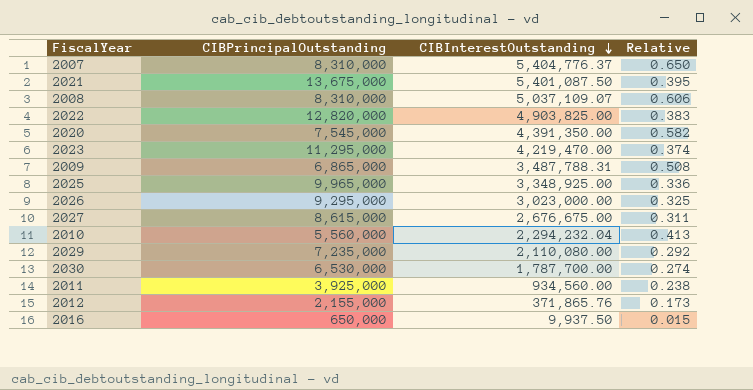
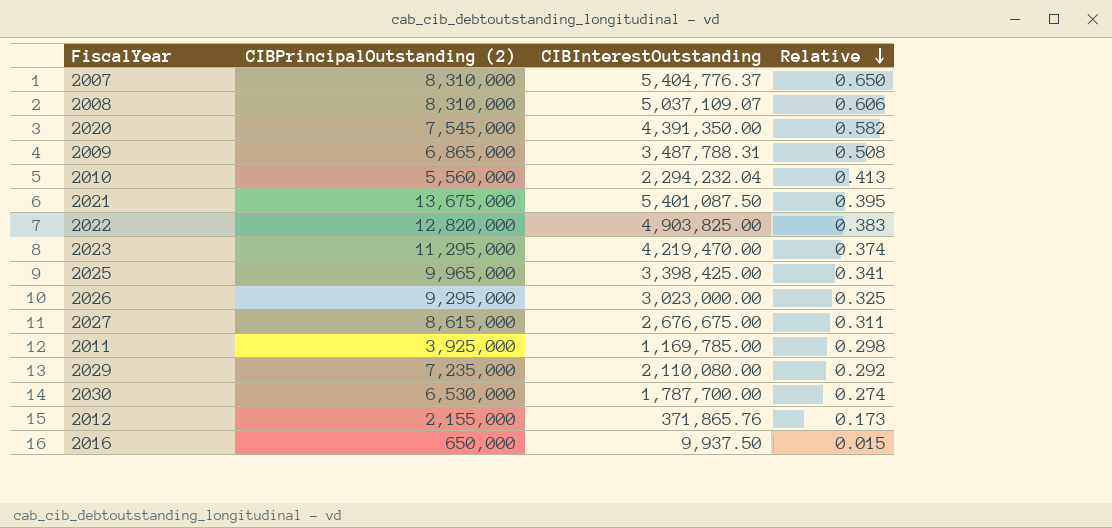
row order: CIBInterestOutstanding descending -> Relative descending
column name: CIBPrincipalOutstanding -> CIBPrincipalOutstanding (2)
2025 | CIBInterestOutstanding: 3,348,925.00 -> 3,398,425.00
2025 | Relative: 0.336 -> 0.341
2011 | CIBInterestOutstanding: 934,560.00 -> 1,169,785.00
2011 | Relative: 0.238 -> 0.298

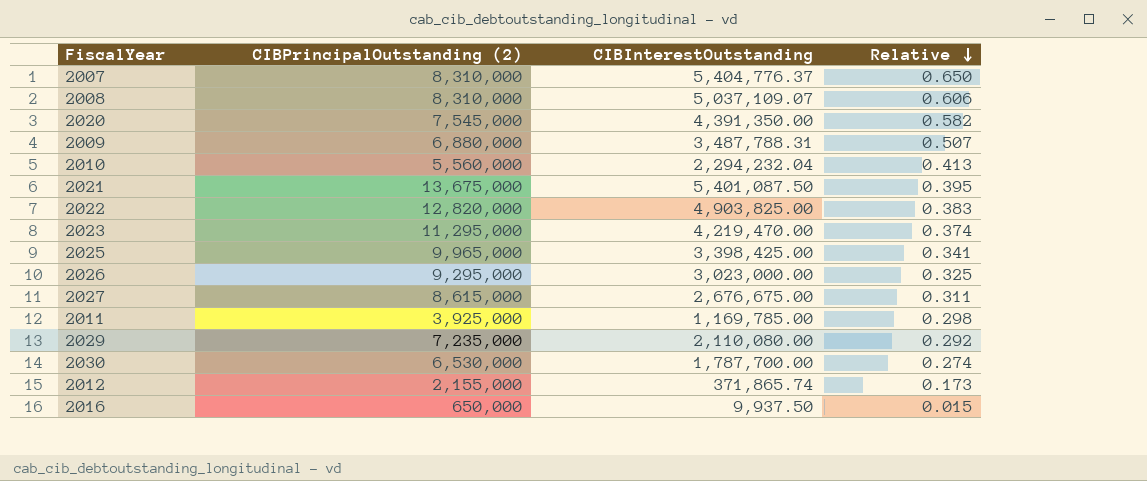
2009 | CIBPrincipalOutstanding (2): 6,865,000 -> 6,880,000
2009 | Relative: 0.508 -> 0.507
2012 | CIBInterestOutstanding: 371,865.76 -> 371,865.74

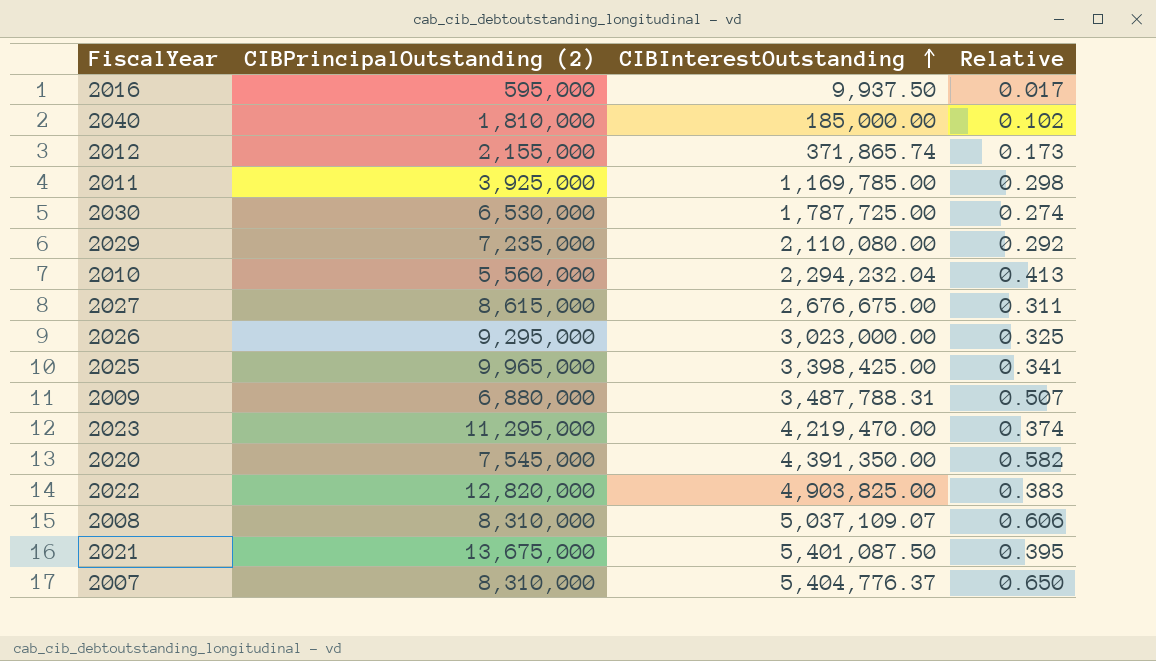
row order: Relative descending -> CIBInterestOutstanding ascending
2016 | CIBPrincipalOutstanding (2): 650,000 -> 595,000
2016 | Relative: 0.015 -> 0.017
row 2040: none -> 1,810,000 | 185,000.00 | 0.102
2030 | CIBInterestOutstanding: 1,787,700.00 -> 1,787,725.00

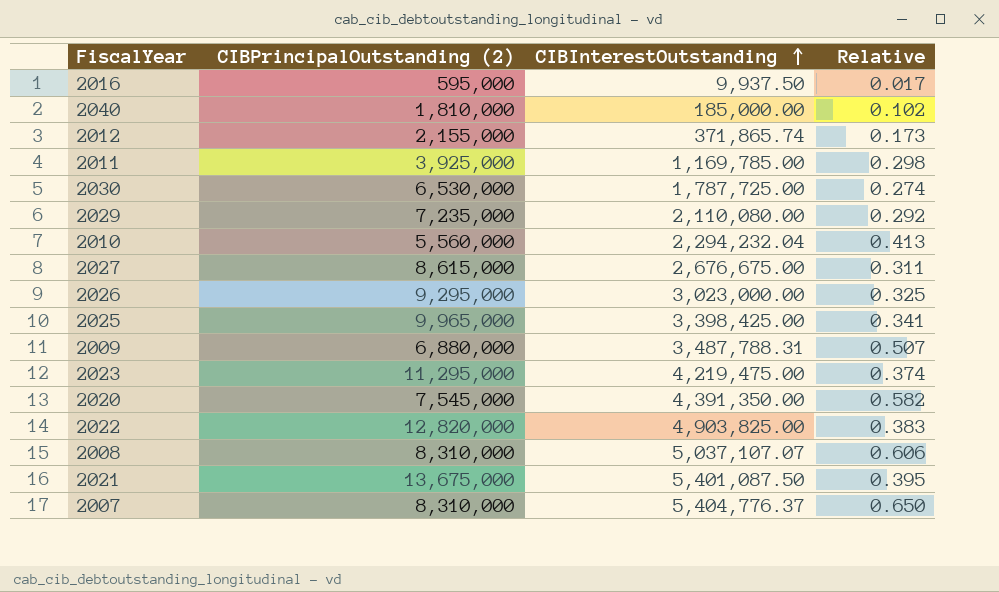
2023 | CIBInterestOutstanding: 4,219,470.00 -> 4,219,475.00
2008 | CIBInterestOutstanding: 5,037,109.07 -> 5,037,107.07

